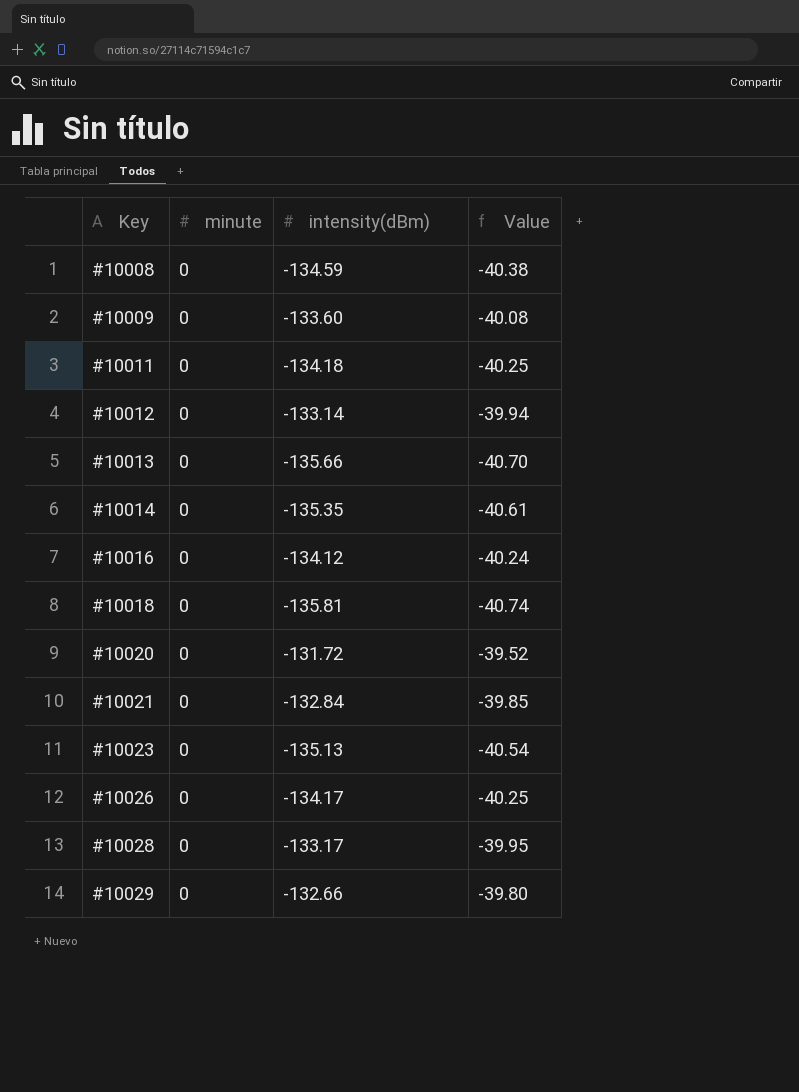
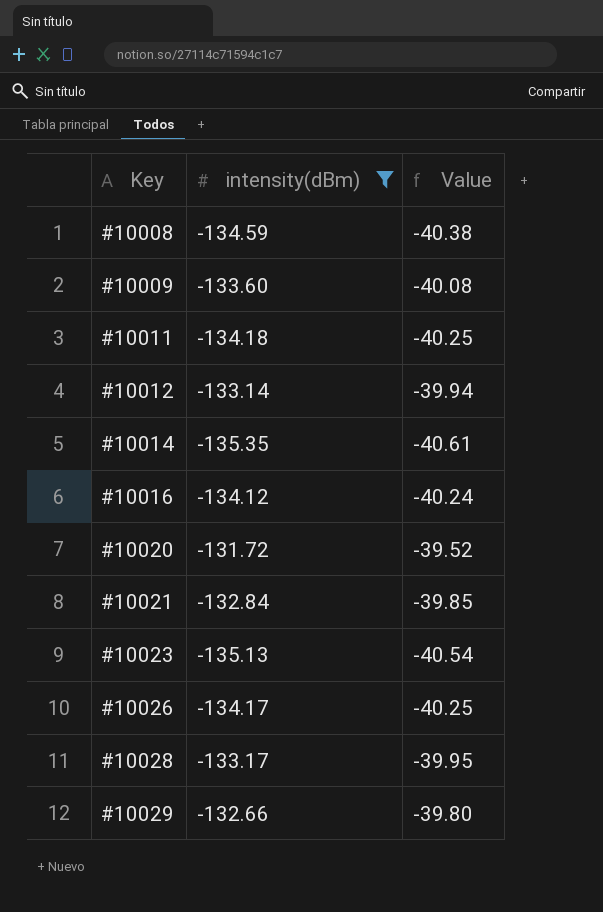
filter: none -> intensity(dBm) >= -135.35
column minute | position: 2 -> none

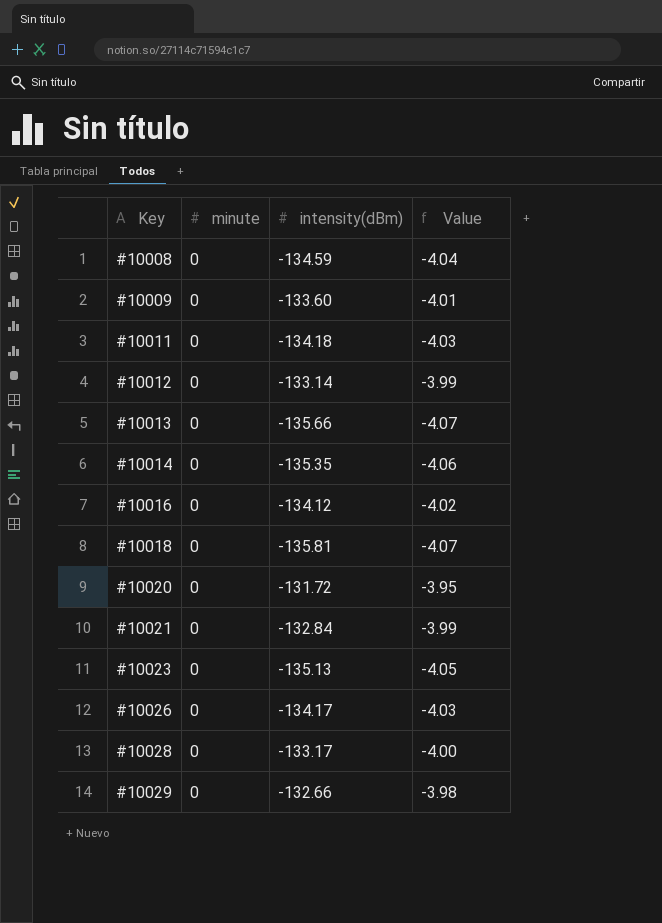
filter: intensity(dBm) >= -135.35 -> none
column minute | position: none -> 2
column Value | formula: [intensity(dBm)] * 0.3 -> [intensity(dBm)] * 0.03

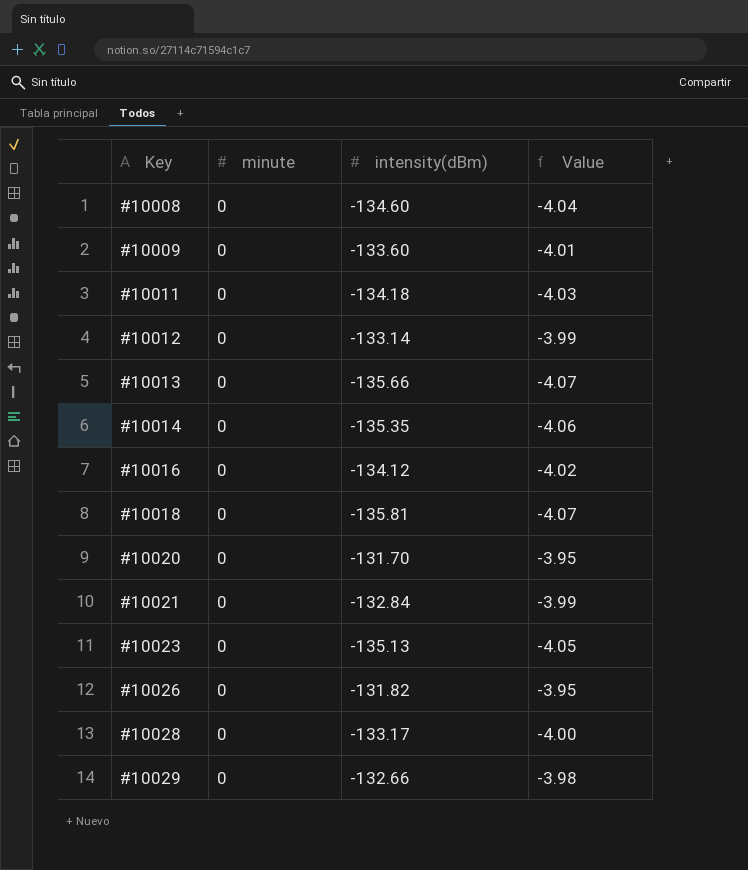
#10008 | intensity(dBm): -134.59 -> -134.60
#10020 | intensity(dBm): -131.72 -> -131.70
#10026 | intensity(dBm): -134.17 -> -131.82
#10026 | Value: -4.03 -> -3.95

